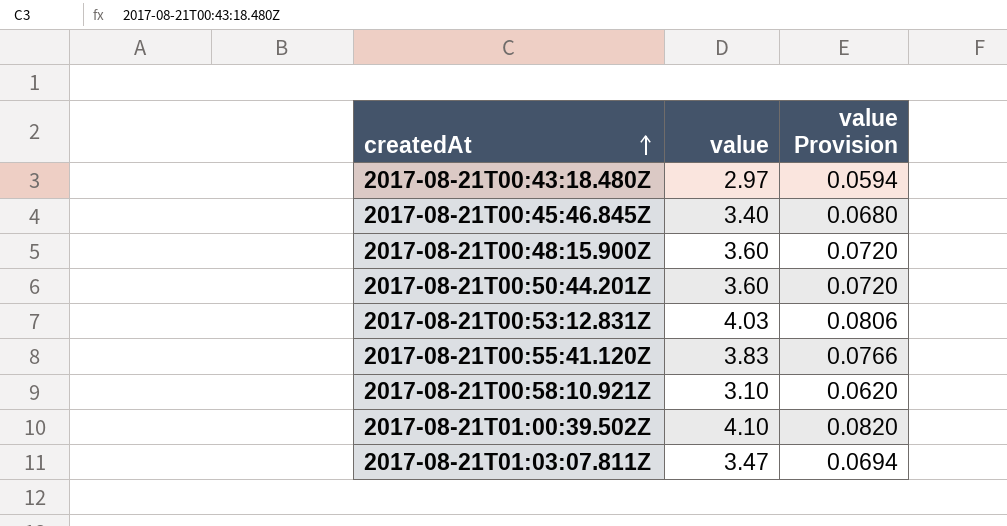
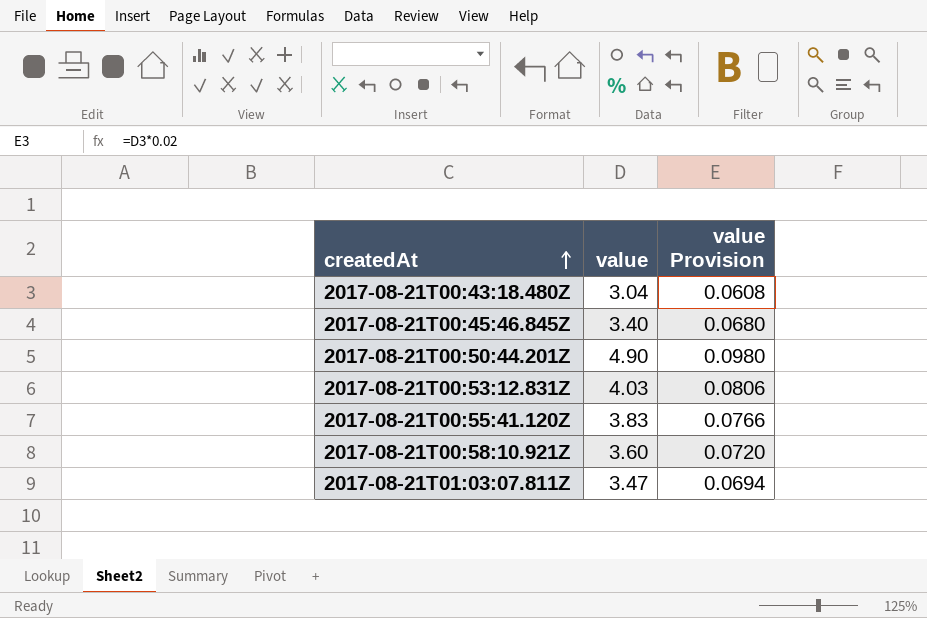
row 2017-08-21T00:48:15.900Z: 3.60 | 0.0720 -> none
row 2017-08-21T01:00:39.502Z: 4.10 | 0.0820 -> none
2017-08-21T00:43:18.480Z | value: 2.97 -> 3.04
2017-08-21T00:43:18.480Z | value Provision: 0.0594 -> 0.0608
2017-08-21T00:50:44.201Z | value: 3.60 -> 4.90
2017-08-21T00:50:44.201Z | value Provision: 0.0720 -> 0.0980
2017-08-21T00:58:10.921Z | value: 3.10 -> 3.60
2017-08-21T00:58:10.921Z | value Provision: 0.0620 -> 0.0720

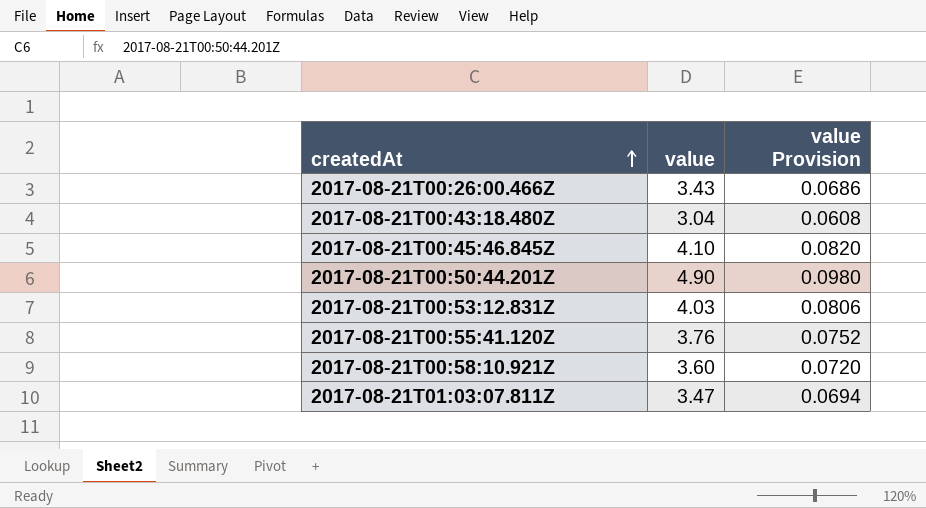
row 2017-08-21T00:26:00.466Z: none -> 3.43 | 0.0686
2017-08-21T00:45:46.845Z | value: 3.40 -> 4.10
2017-08-21T00:45:46.845Z | value Provision: 0.0680 -> 0.0820
2017-08-21T00:55:41.120Z | value: 3.83 -> 3.76
2017-08-21T00:55:41.120Z | value Provision: 0.0766 -> 0.0752

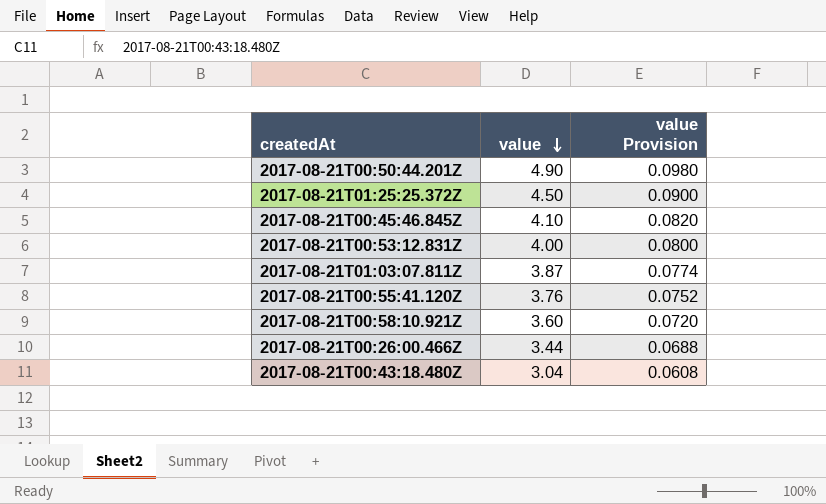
row order: createdAt ascending -> value descending
row 2017-08-21T01:25:25.372Z: none -> 4.50 | 0.0900
2017-08-21T00:53:12.831Z | value: 4.03 -> 4.00
2017-08-21T00:53:12.831Z | value Provision: 0.0806 -> 0.0800
2017-08-21T01:03:07.811Z | value: 3.47 -> 3.87
2017-08-21T01:03:07.811Z | value Provision: 0.0694 -> 0.0774
2017-08-21T00:26:00.466Z | value: 3.43 -> 3.44
2017-08-21T00:26:00.466Z | value Provision: 0.0686 -> 0.0688

